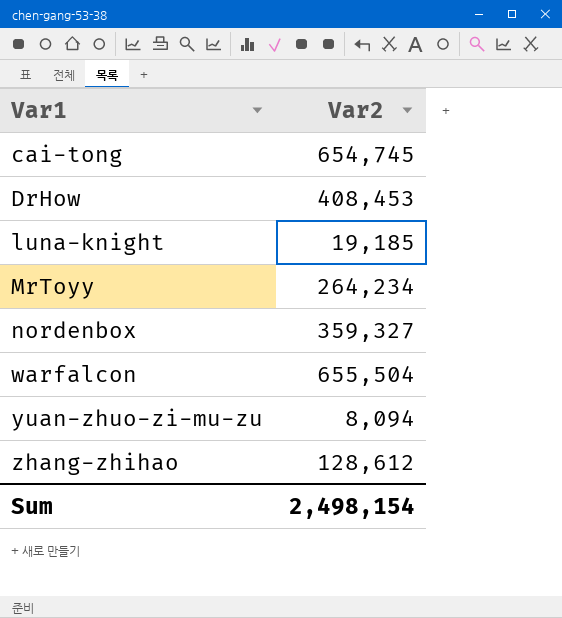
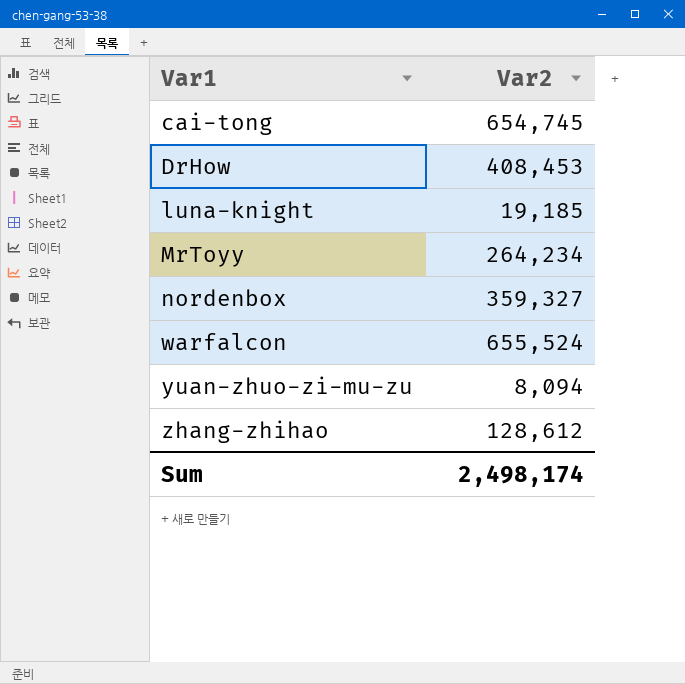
warfalcon | Var2: 655,504 -> 655,524
Sum | Var2: 2,498,154 -> 2,498,174

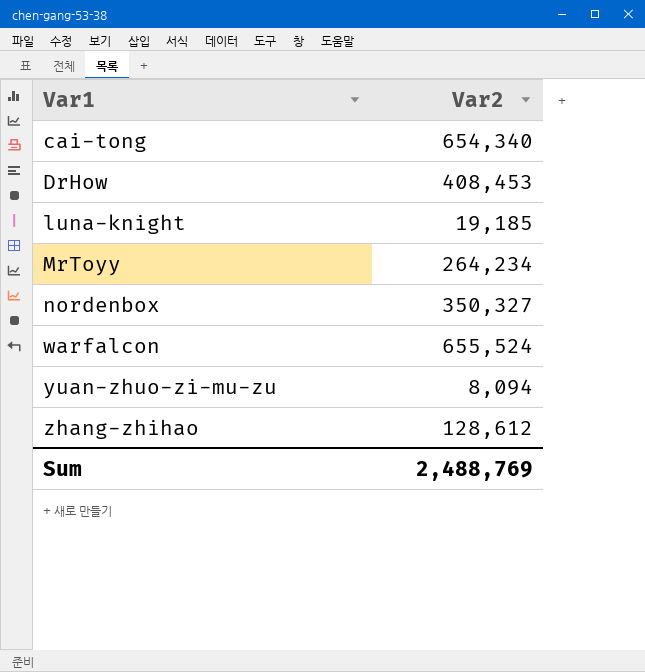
cai-tong | Var2: 654,745 -> 654,340
nordenbox | Var2: 359,327 -> 350,327
Sum | Var2: 2,498,174 -> 2,488,769

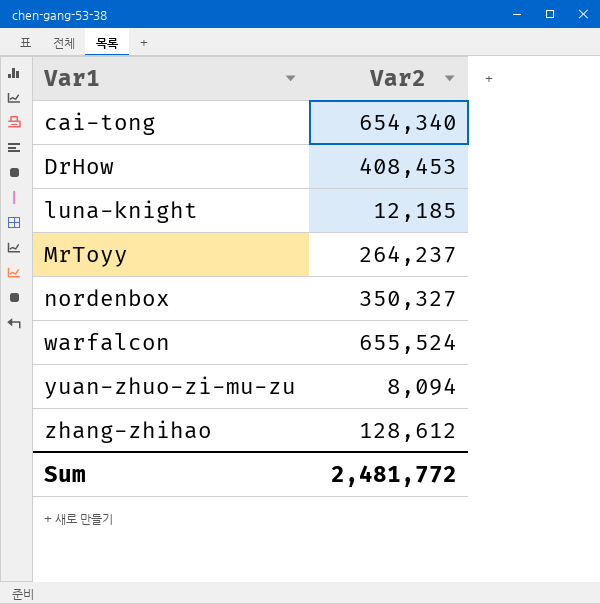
luna-knight | Var2: 19,185 -> 12,185
MrToyy | Var2: 264,234 -> 264,237
Sum | Var2: 2,488,769 -> 2,481,772

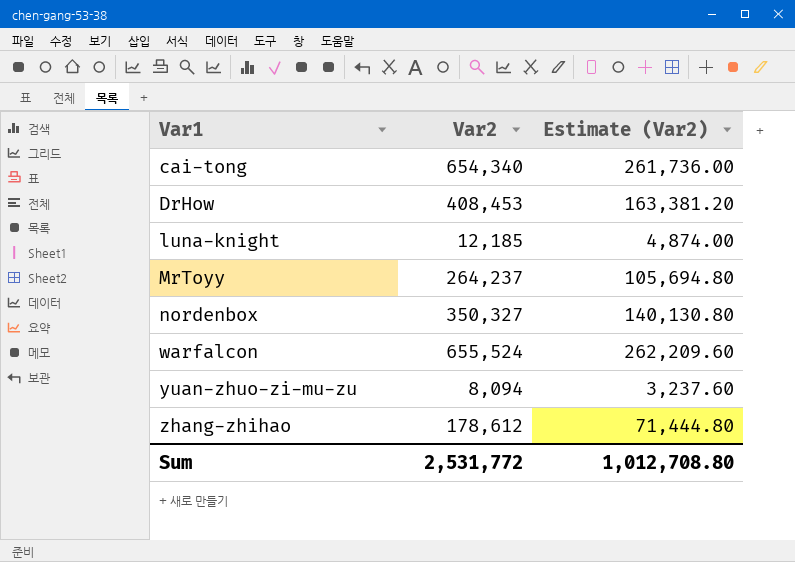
column Estimate (Var2) | formula: none -> [Var2] * 0.4
zhang-zhihao | Var2: 128,612 -> 178,612
Sum | Var2: 2,481,772 -> 2,531,772

